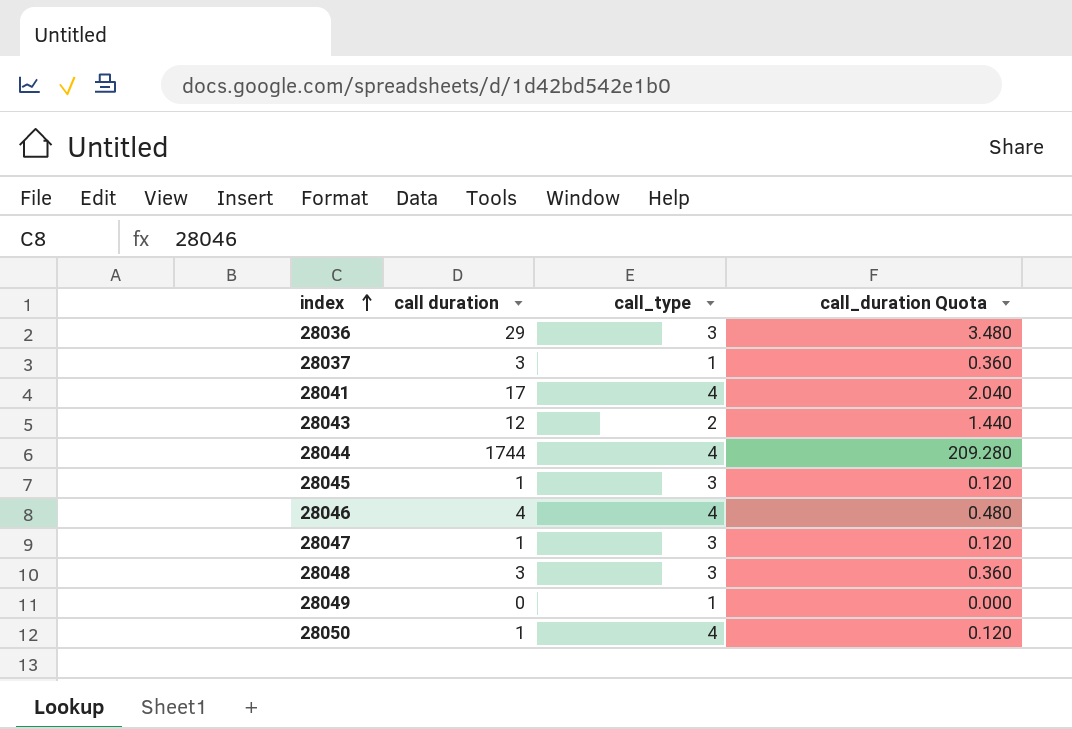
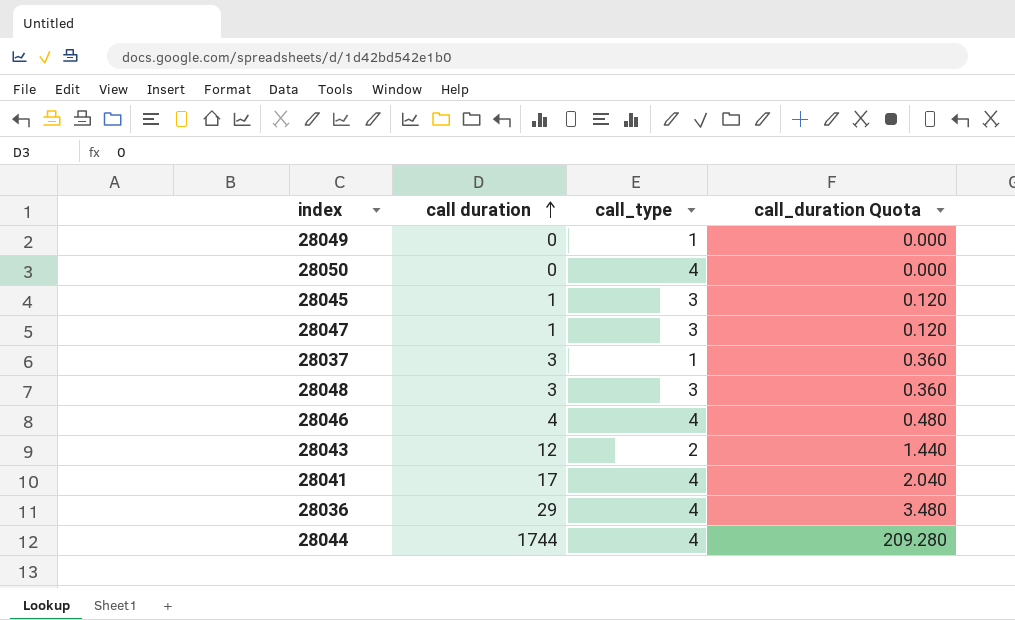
row order: index ascending -> call duration ascending
28050 | call duration: 1 -> 0
28050 | call_duration Quota: 0.120 -> 0.000
28036 | call_type: 3 -> 4

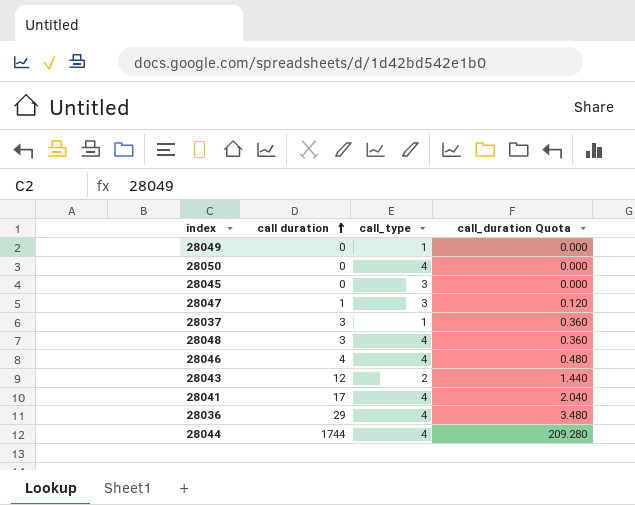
28045 | call duration: 1 -> 0
28045 | call_duration Quota: 0.120 -> 0.000
28048 | call_type: 3 -> 4

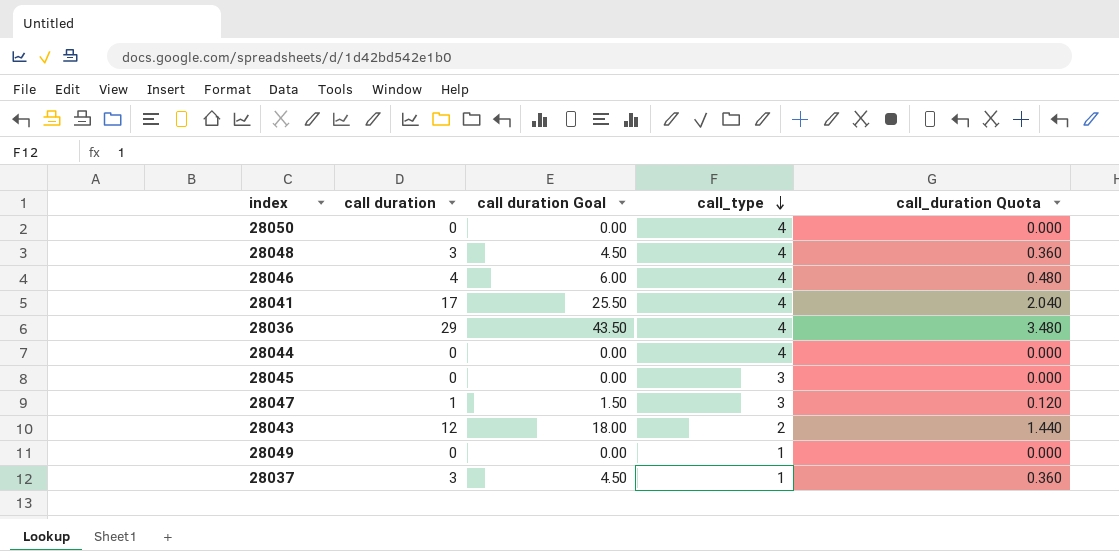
row order: call duration ascending -> call_type descending
column call duration Goal | formula: none -> [call duration] * 1.5
28044 | call duration: 1744 -> 0
28044 | call_duration Quota: 209.280 -> 0.000

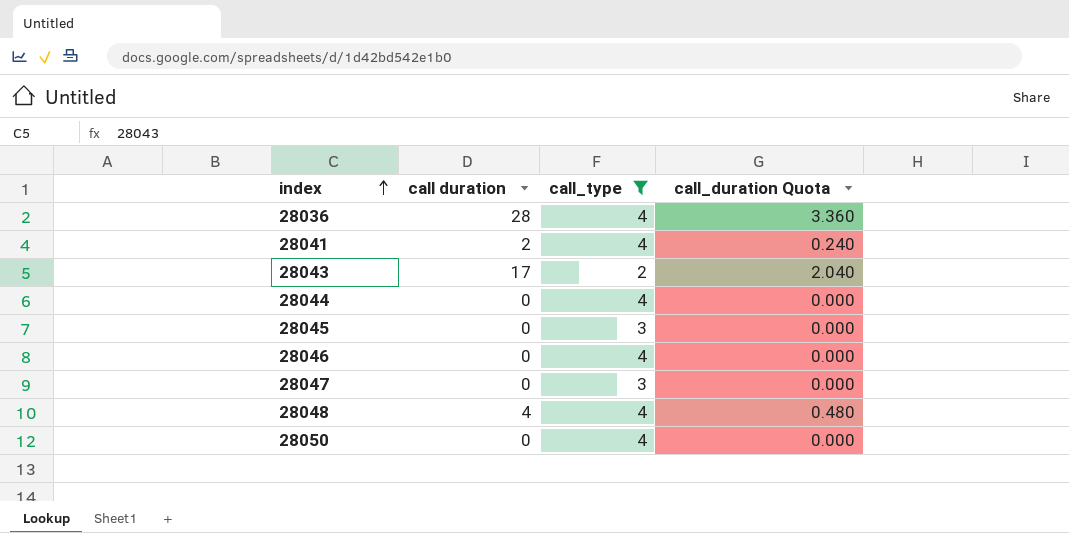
filter: none -> call_type != 1
row order: call_type descending -> index ascending
column call duration Goal | formula: [call duration] * 1.5 -> none
28036 | call duration: 29 -> 28
28036 | call_duration Quota: 3.480 -> 3.360
28041 | call duration: 17 -> 2
28041 | call_duration Quota: 2.040 -> 0.240
28043 | call duration: 12 -> 17
28043 | call_duration Quota: 1.440 -> 2.040
28046 | call duration: 4 -> 0
28046 | call_duration Quota: 0.480 -> 0.000
28047 | call duration: 1 -> 0
28047 | call_duration Quota: 0.120 -> 0.000
28048 | call duration: 3 -> 4
28048 | call_duration Quota: 0.360 -> 0.480

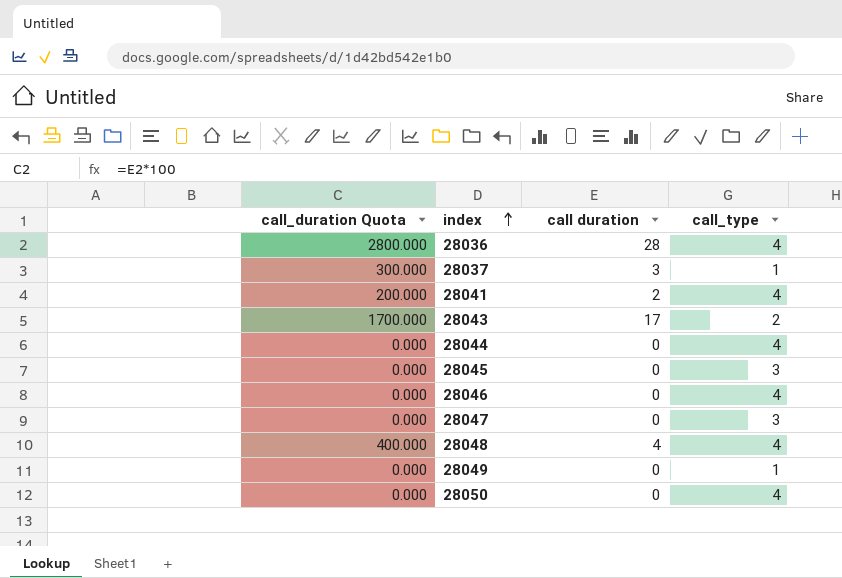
filter: call_type != 1 -> none
column call_duration Quota | formula: [call duration] * 0.12 -> [call duration] * 100
column call_duration Quota | position: 4 -> 1

